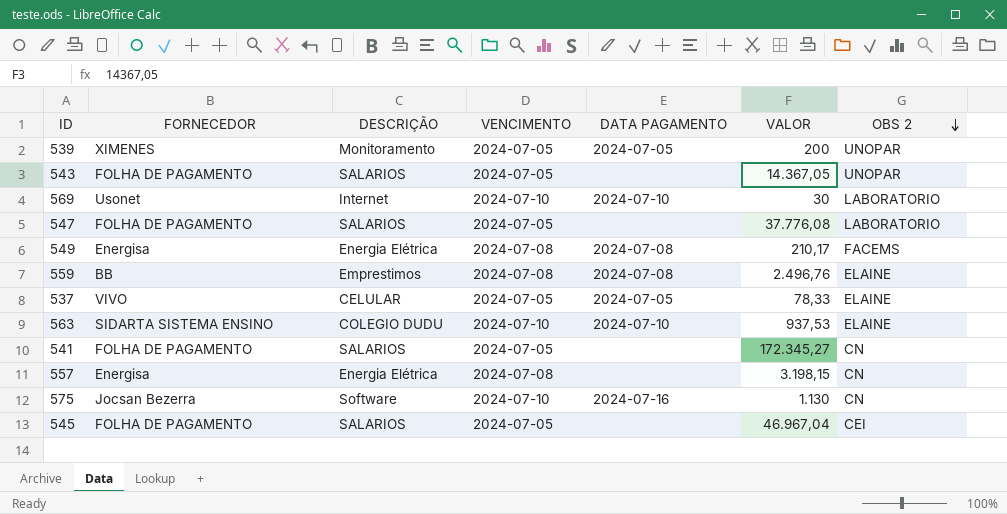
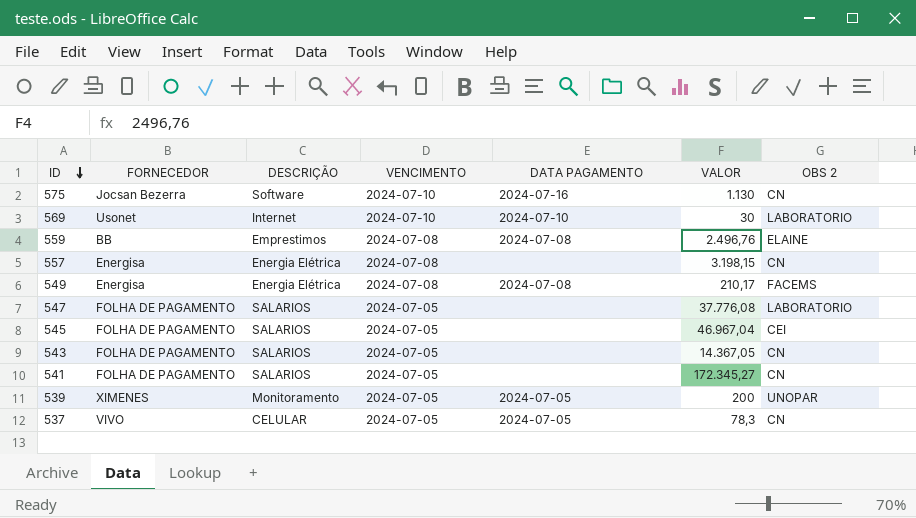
row order: OBS 2 descending -> ID descending
row 563: SIDARTA SISTEMA ENSINO | COLEGIO DUDU | 2024-07-10 | 2024-07-10 | 937,53 | ELAINE -> none
543 | OBS 2: UNOPAR -> CN
537 | VALOR: 78,33 -> 78,3
537 | OBS 2: ELAINE -> CN

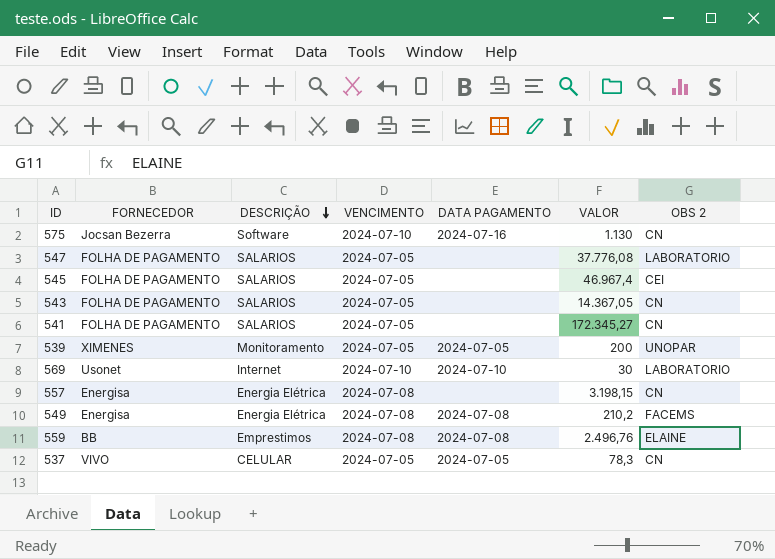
row order: ID descending -> DESCRIÇÃO descending
545 | VALOR: 46.967,04 -> 46.967,4
549 | VALOR: 210,17 -> 210,2

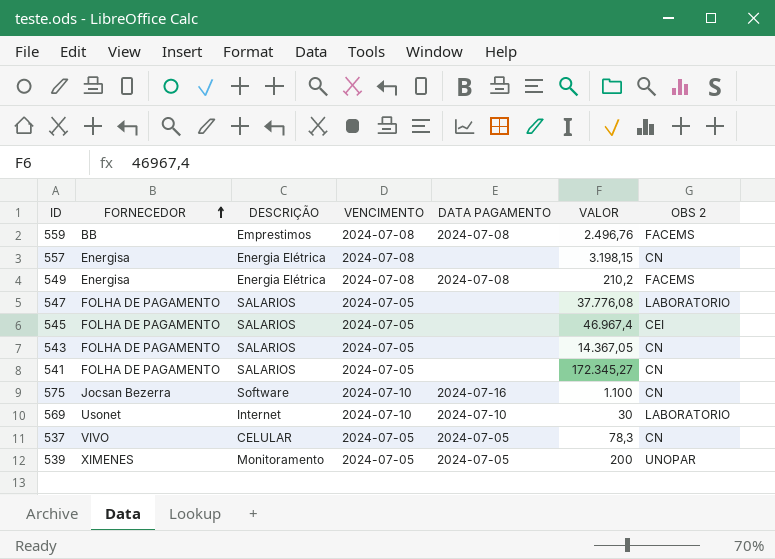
row order: DESCRIÇÃO descending -> FORNECEDOR ascending
559 | OBS 2: ELAINE -> FACEMS
575 | VALOR: 1.130 -> 1.100

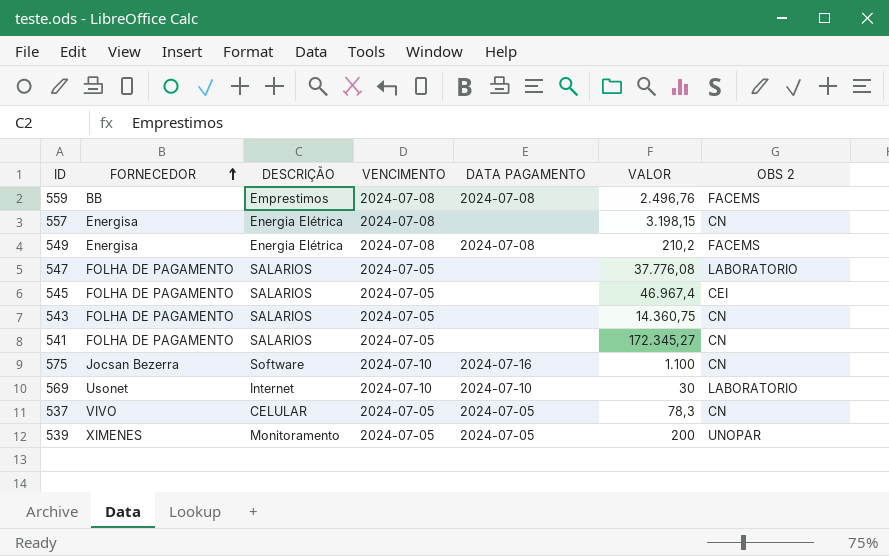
543 | VALOR: 14.367,05 -> 14.360,75

